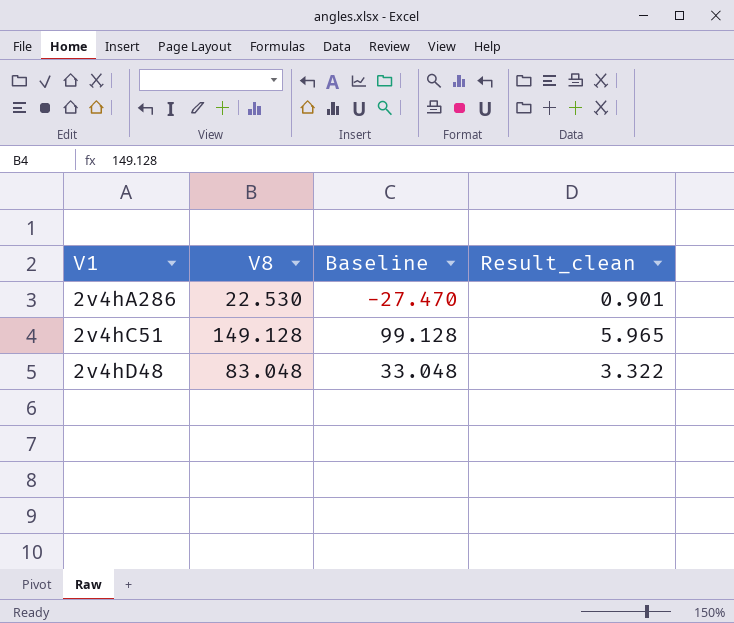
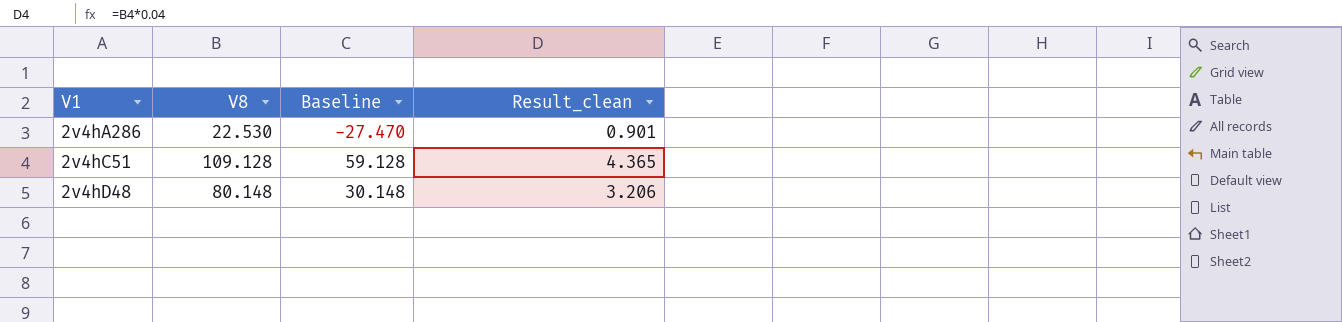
2v4hC51 | V8: 149.128 -> 109.128
2v4hC51 | Baseline: 99.128 -> 59.128
2v4hC51 | Result_clean: 5.965 -> 4.365
2v4hD48 | V8: 83.048 -> 80.148
2v4hD48 | Baseline: 33.048 -> 30.148
2v4hD48 | Result_clean: 3.322 -> 3.206

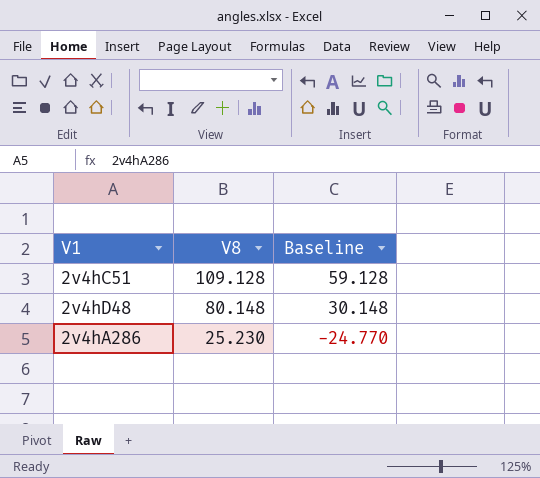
row order: V1 ascending -> V8 descending
column Result_clean | formula: [V8] * 0.04 -> none
2v4hA286 | V8: 22.530 -> 25.230
2v4hA286 | Baseline: -27.470 -> -24.770

